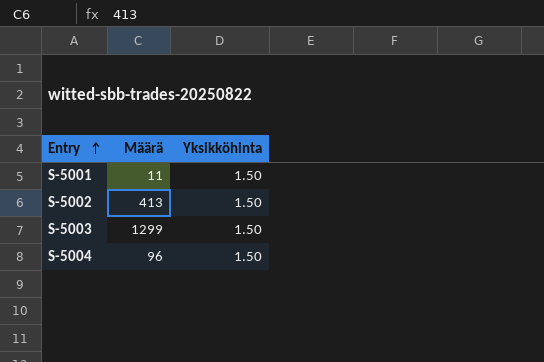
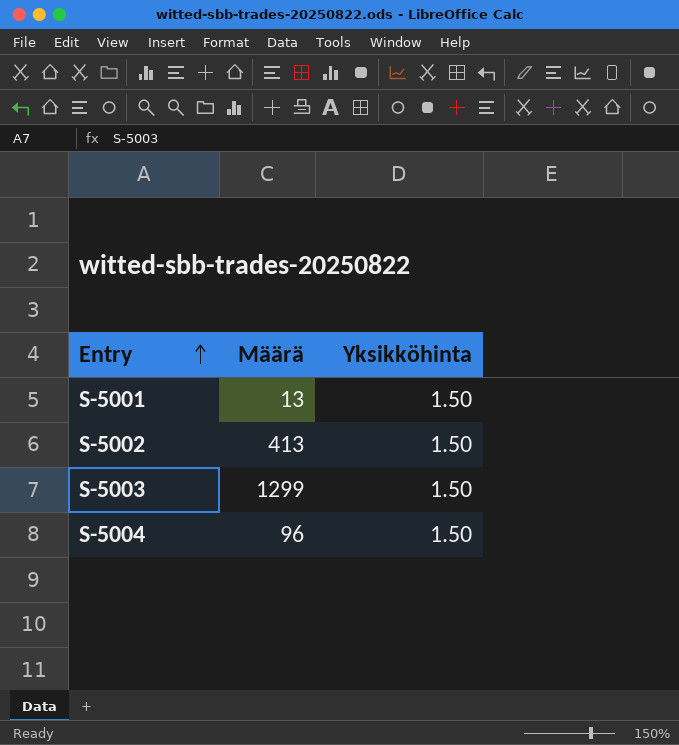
S-5001 | Määrä: 11 -> 13

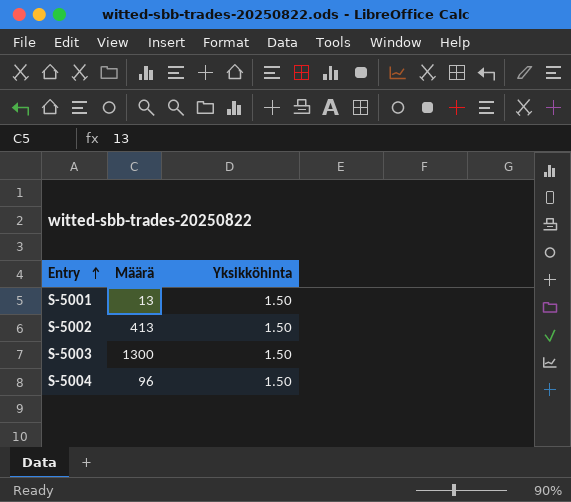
S-5003 | Määrä: 1299 -> 1300

